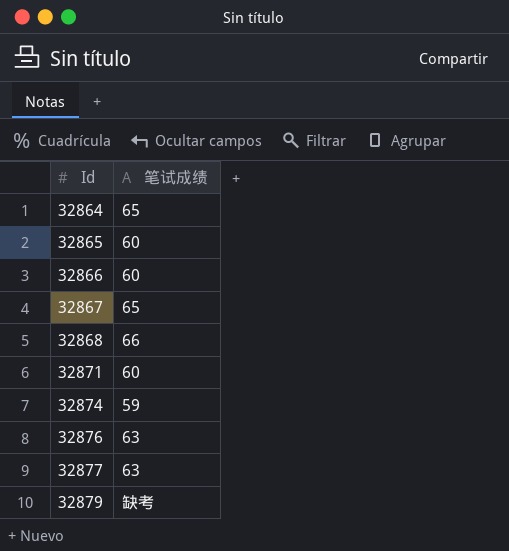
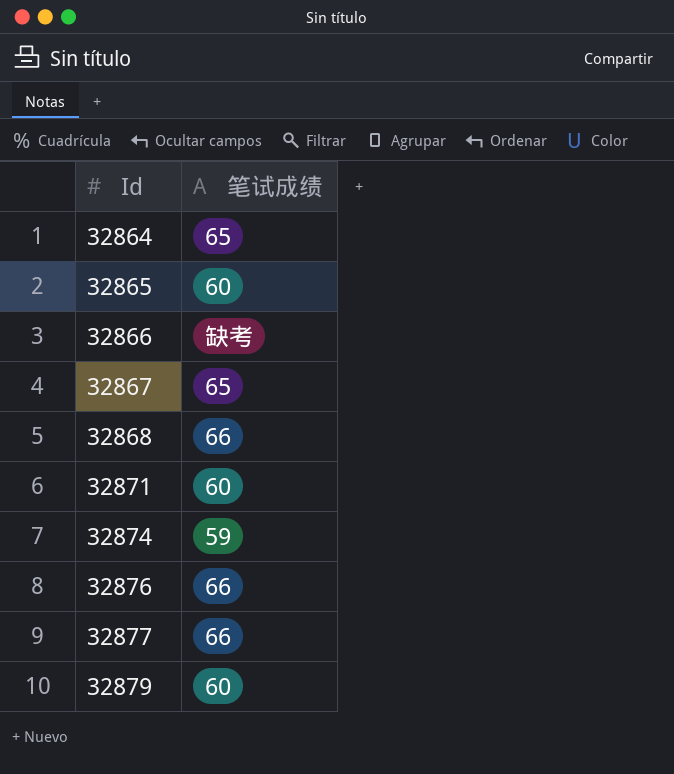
32866 | 笔试成绩: 60 -> 缺考
32876 | 笔试成绩: 63 -> 66
32877 | 笔试成绩: 63 -> 66
32879 | 笔试成绩: 缺考 -> 60

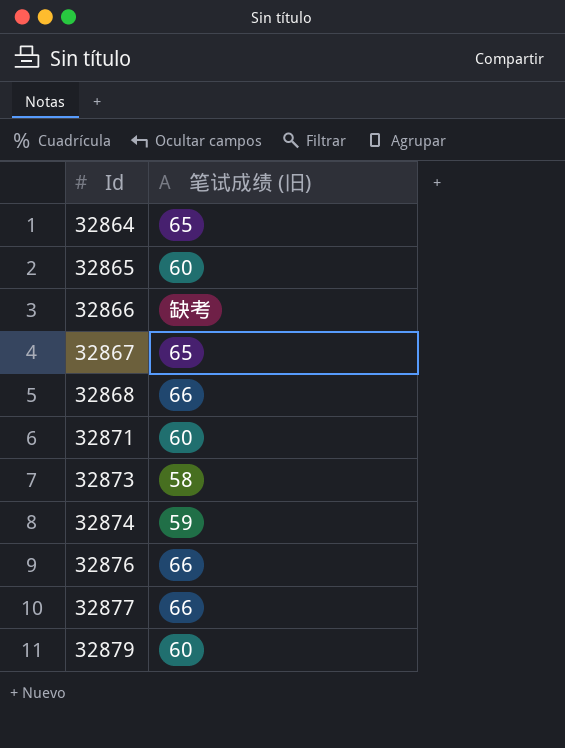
column name: 笔试成绩 -> 笔试成绩 (旧)
row 32873: none -> 58

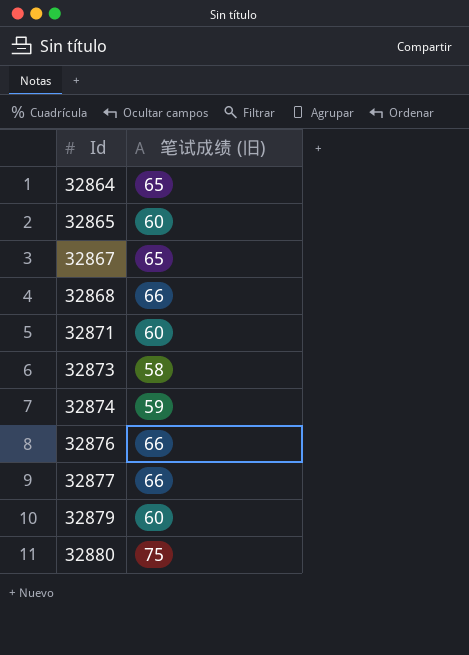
row 32866: 缺考 -> none
row 32880: none -> 75

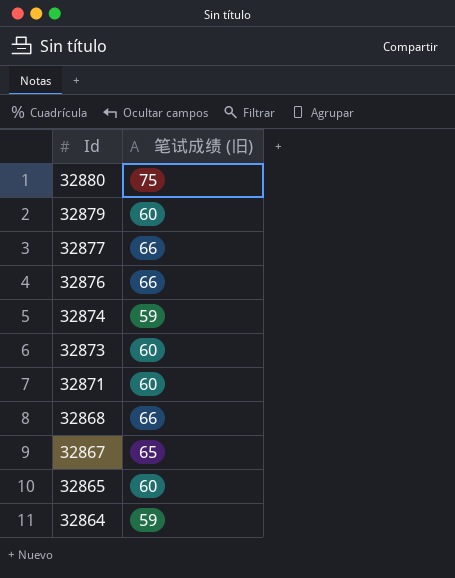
row order: Id ascending -> Id descending
32873 | 笔试成绩 (旧): 58 -> 60
32864 | 笔试成绩 (旧): 65 -> 59

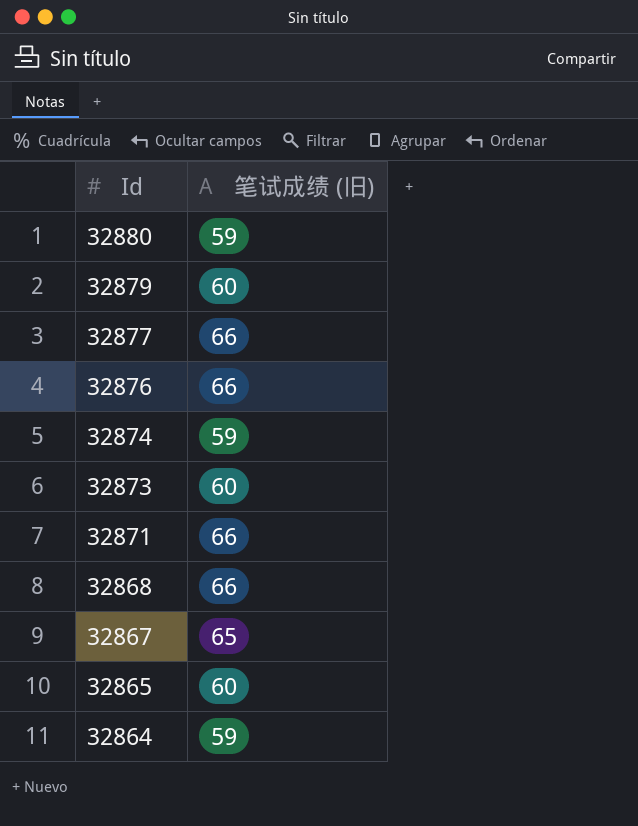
32880 | 笔试成绩 (旧): 75 -> 59
32871 | 笔试成绩 (旧): 60 -> 66

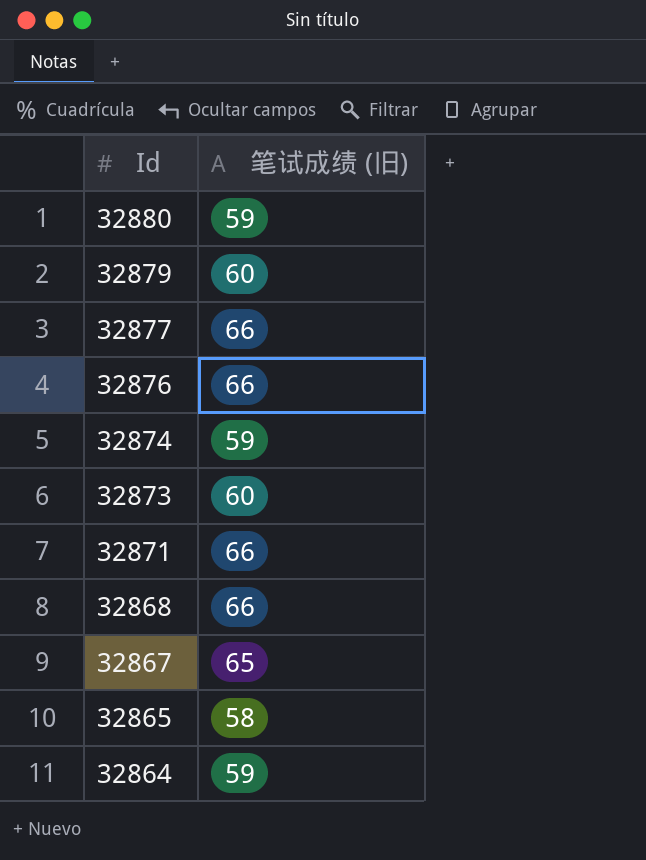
32865 | 笔试成绩 (旧): 60 -> 58

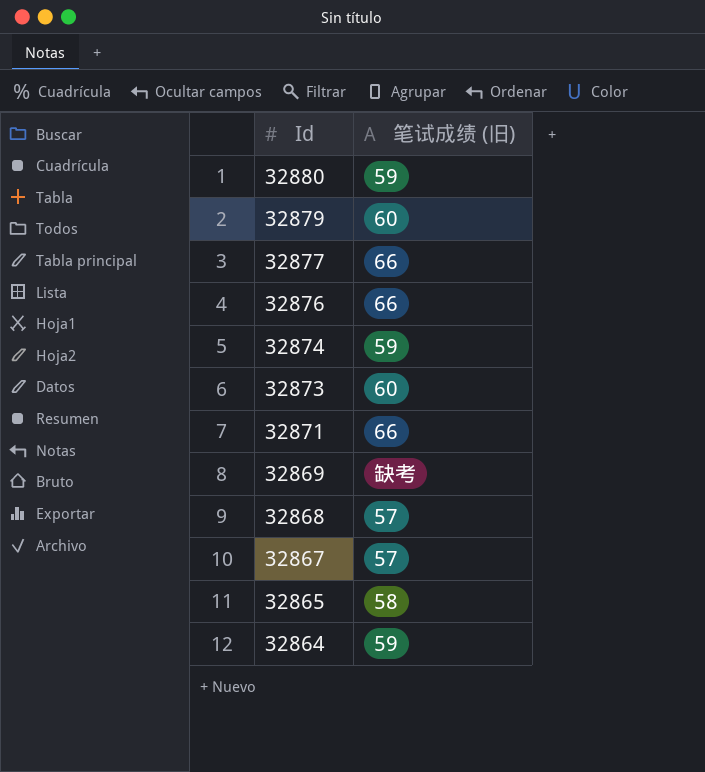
row 32869: none -> 缺考
32868 | 笔试成绩 (旧): 66 -> 57
32867 | 笔试成绩 (旧): 65 -> 57

